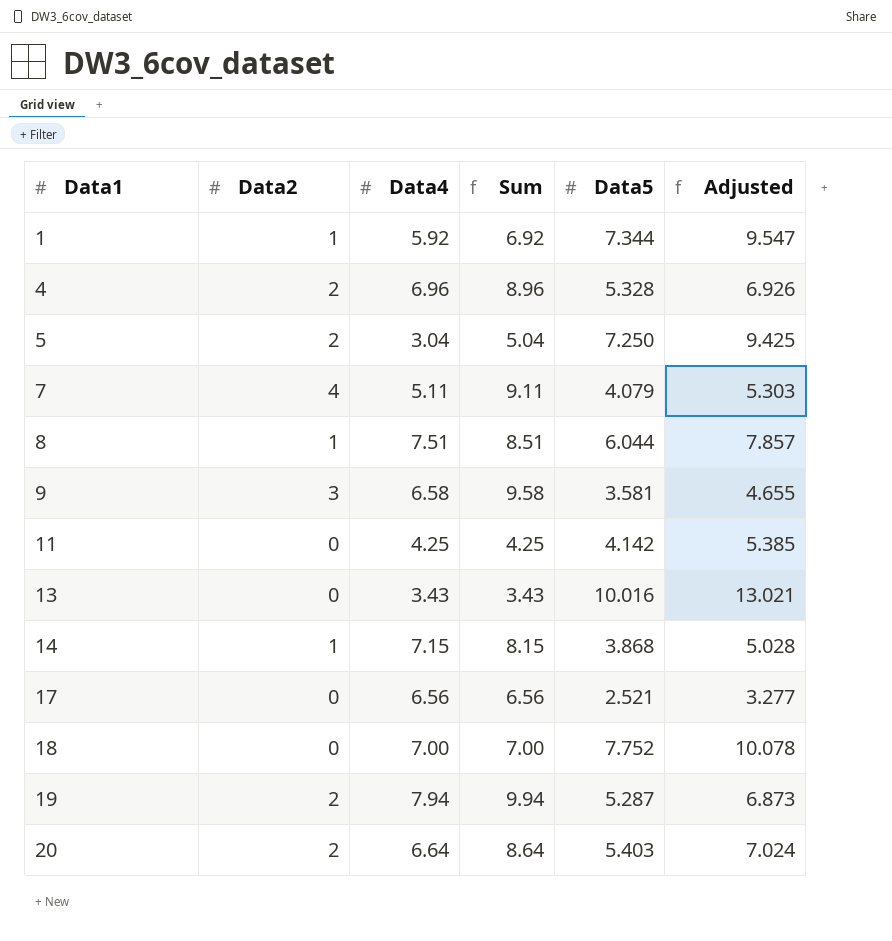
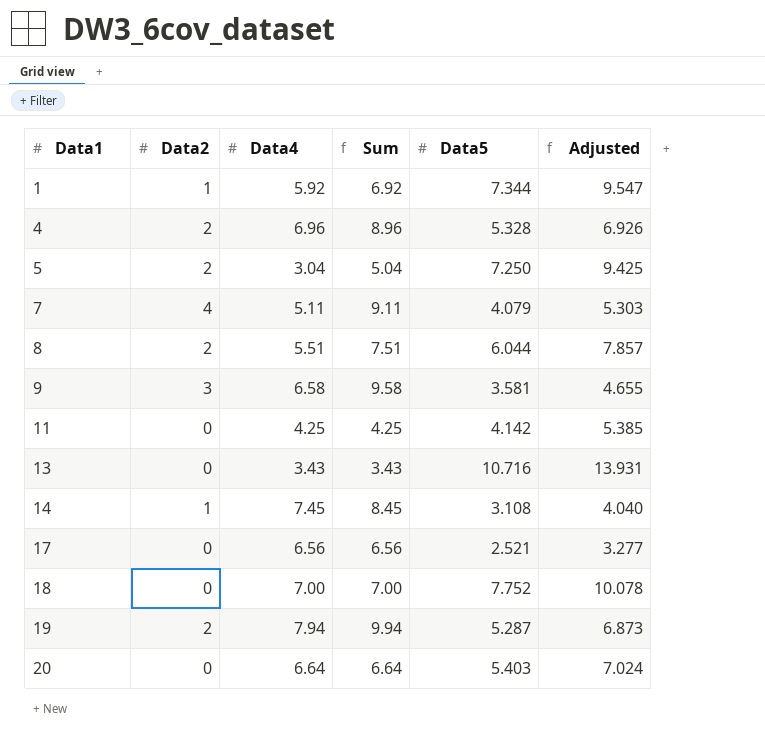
8 | Data2: 1 -> 2
8 | Data4: 7.51 -> 5.51
8 | Sum: 8.51 -> 7.51
13 | Data5: 10.016 -> 10.716
13 | Adjusted: 13.021 -> 13.931
14 | Data4: 7.15 -> 7.45
14 | Sum: 8.15 -> 8.45
14 | Data5: 3.868 -> 3.108
14 | Adjusted: 5.028 -> 4.040
20 | Data2: 2 -> 0
20 | Sum: 8.64 -> 6.64

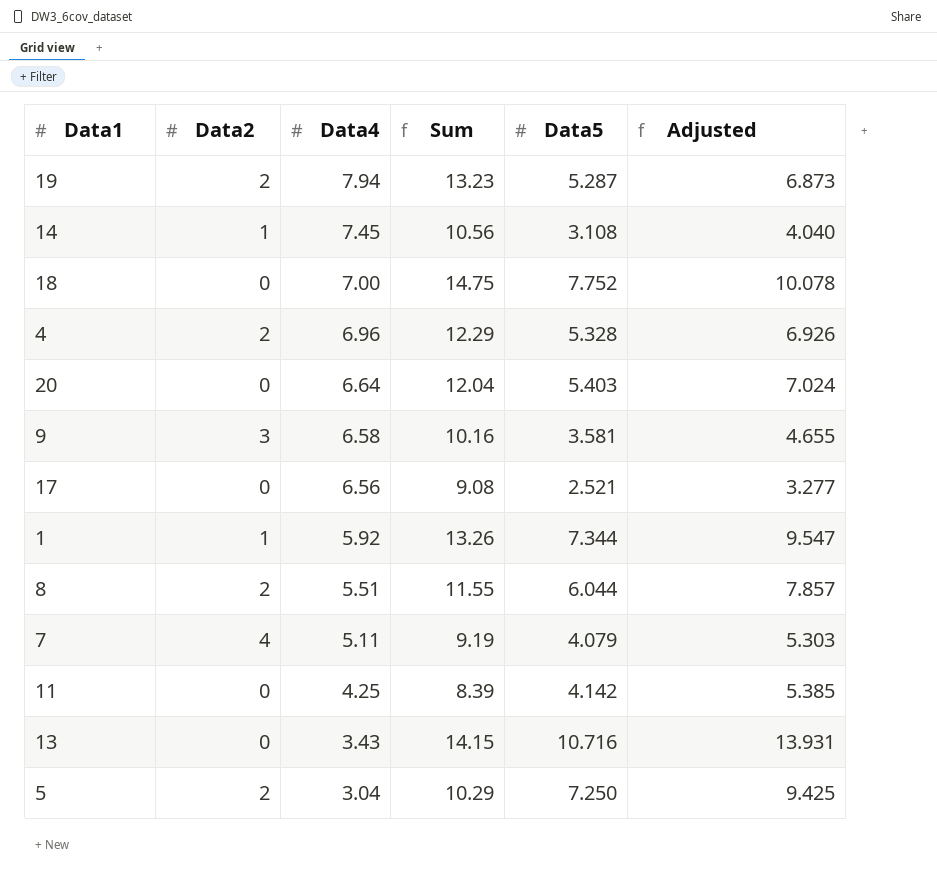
row order: Data1 ascending -> Data4 descending
column Sum | formula: [Data2] + [Data4] -> [Data4] + [Data5]

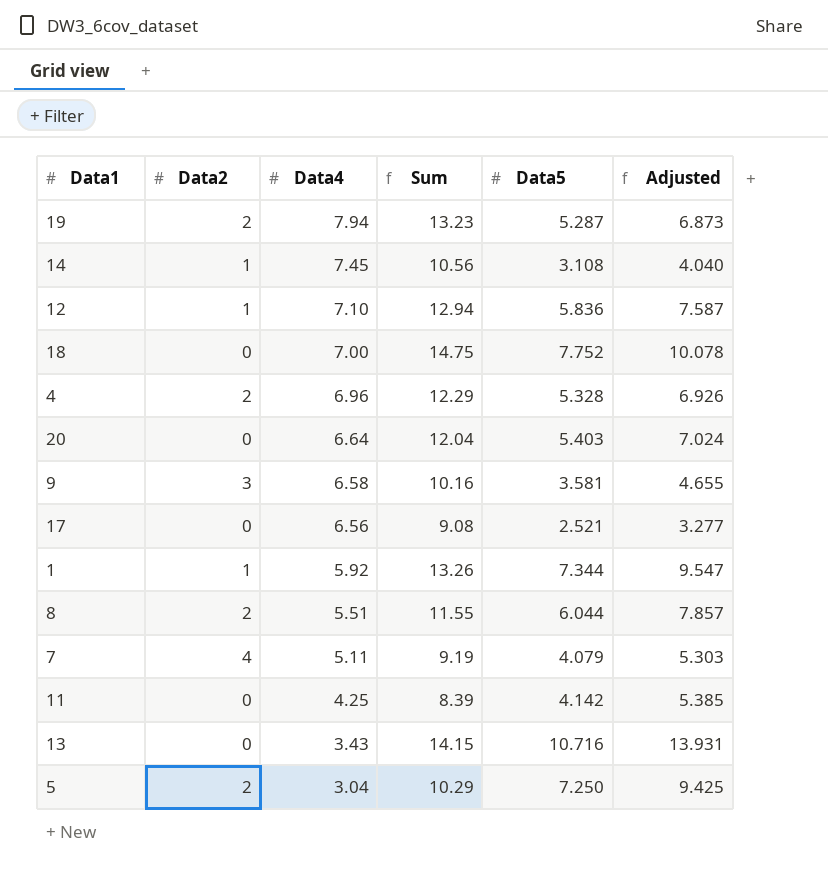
row 12: none -> 1 | 7.10 | 12.94 | 5.836 | 7.587

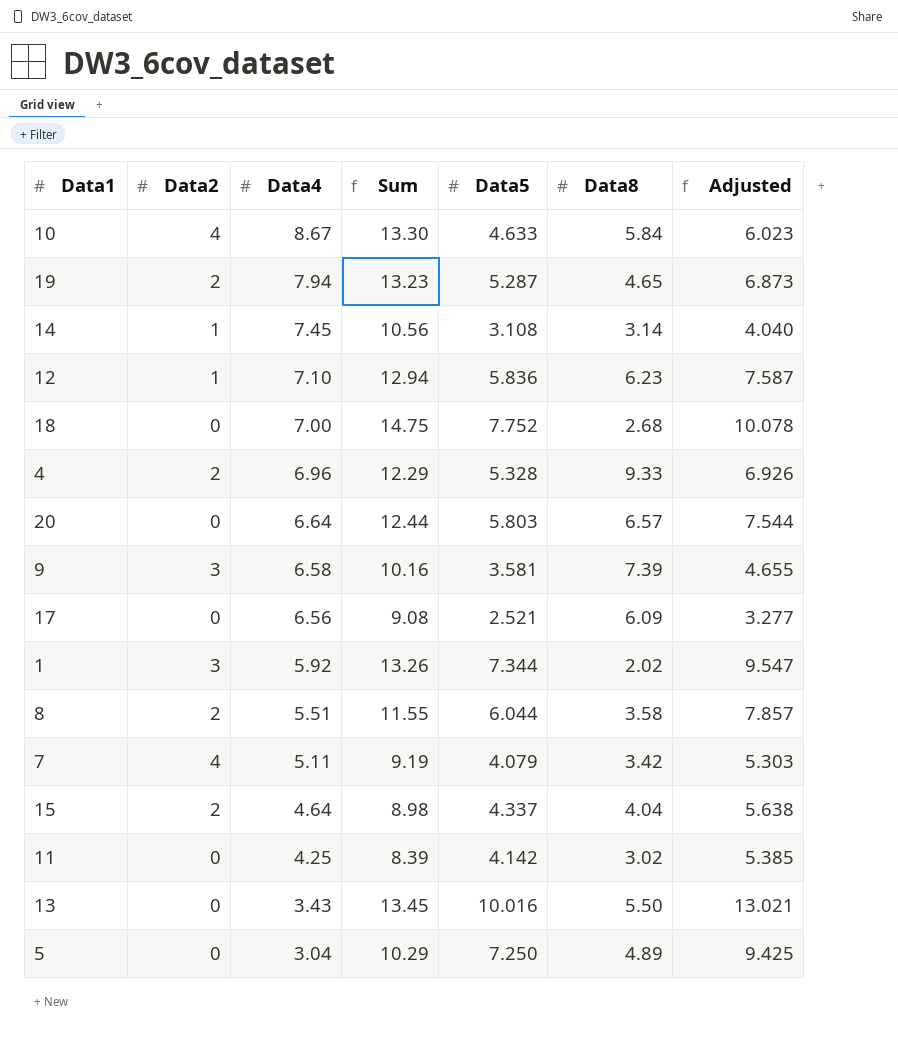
column Data8 | position: none -> 6
row 10: none -> 4 | 8.67 | 13.30 | 4.633 | 5.84 | 6.023
20 | Sum: 12.04 -> 12.44
20 | Data5: 5.403 -> 5.803
20 | Adjusted: 7.024 -> 7.544
1 | Data2: 1 -> 3
row 15: none -> 2 | 4.64 | 8.98 | 4.337 | 4.04 | 5.638
13 | Sum: 14.15 -> 13.45
13 | Data5: 10.716 -> 10.016
13 | Adjusted: 13.931 -> 13.021
5 | Data2: 2 -> 0

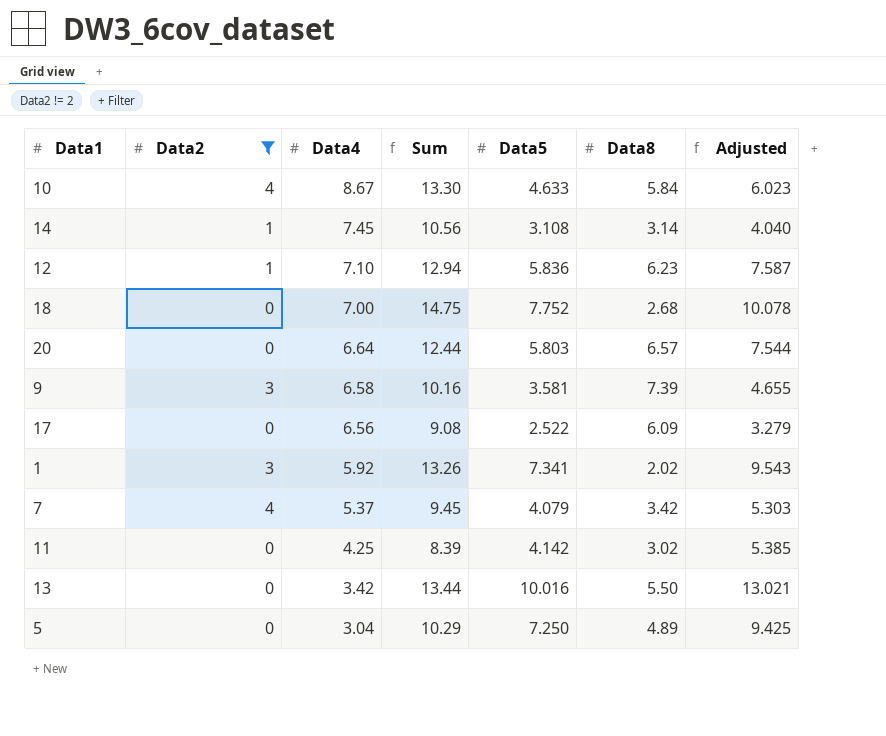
filter: none -> Data2 != 2
17 | Data5: 2.521 -> 2.522
17 | Adjusted: 3.277 -> 3.279
1 | Data5: 7.344 -> 7.341
1 | Adjusted: 9.547 -> 9.543
7 | Data4: 5.11 -> 5.37
7 | Sum: 9.19 -> 9.45
13 | Data4: 3.43 -> 3.42
13 | Sum: 13.45 -> 13.44

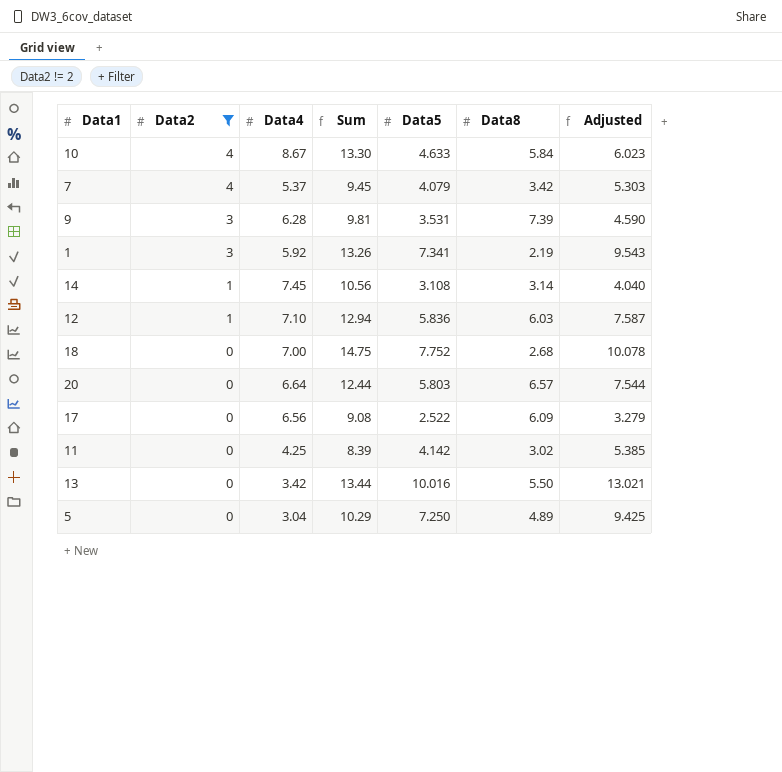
row order: Data4 descending -> Data2 descending
9 | Data4: 6.58 -> 6.28
9 | Sum: 10.16 -> 9.81
9 | Data5: 3.581 -> 3.531
9 | Adjusted: 4.655 -> 4.590
1 | Data8: 2.02 -> 2.19
12 | Data8: 6.23 -> 6.03

